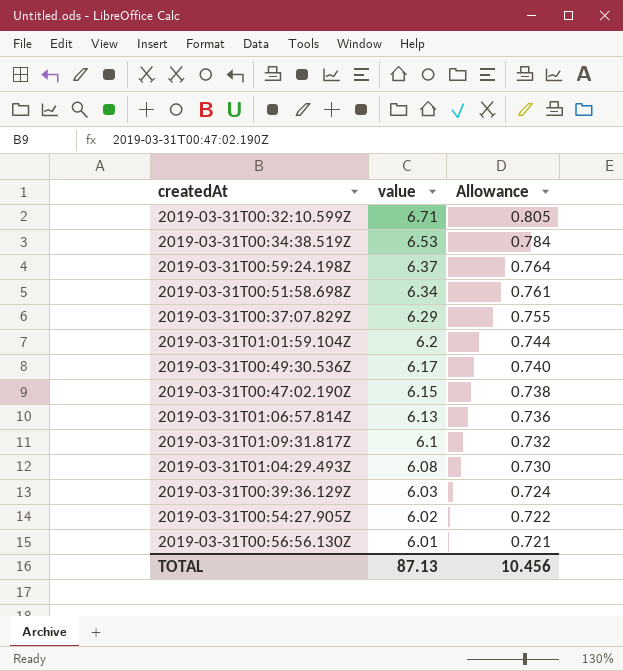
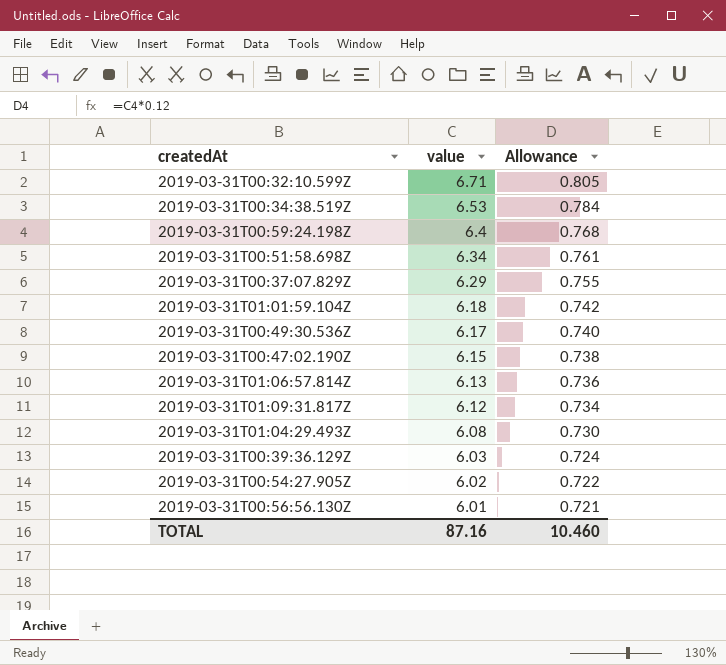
2019-03-31T00:59:24.198Z | value: 6.37 -> 6.4
2019-03-31T00:59:24.198Z | Allowance: 0.764 -> 0.768
2019-03-31T01:01:59.104Z | value: 6.2 -> 6.18
2019-03-31T01:01:59.104Z | Allowance: 0.744 -> 0.742
2019-03-31T01:09:31.817Z | value: 6.1 -> 6.12
2019-03-31T01:09:31.817Z | Allowance: 0.732 -> 0.734
TOTAL | value: 87.13 -> 87.16
TOTAL | Allowance: 10.456 -> 10.460

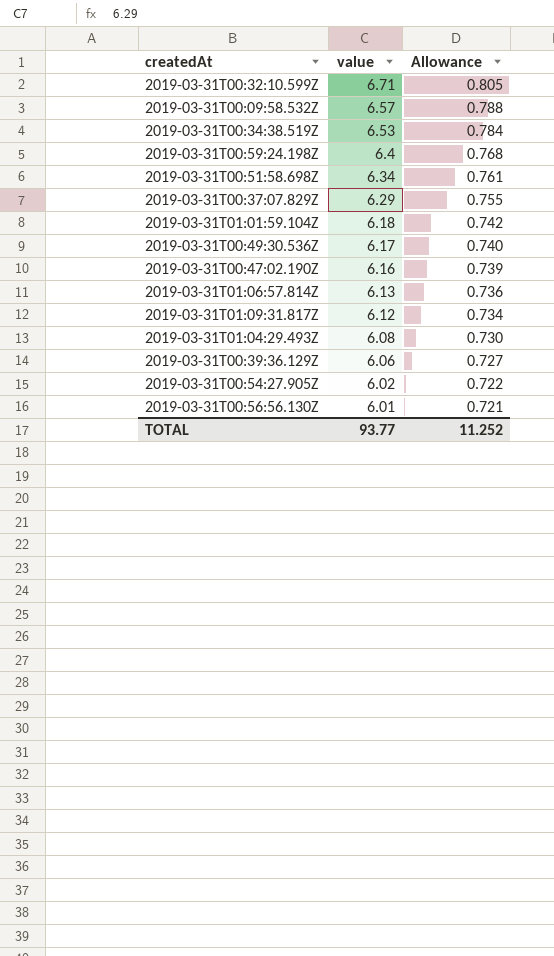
row 2019-03-31T00:09:58.532Z: none -> 6.57 | 0.788
2019-03-31T00:47:02.190Z | value: 6.15 -> 6.16
2019-03-31T00:47:02.190Z | Allowance: 0.738 -> 0.739
2019-03-31T00:39:36.129Z | value: 6.03 -> 6.06
2019-03-31T00:39:36.129Z | Allowance: 0.724 -> 0.727
TOTAL | value: 87.16 -> 93.77
TOTAL | Allowance: 10.460 -> 11.252

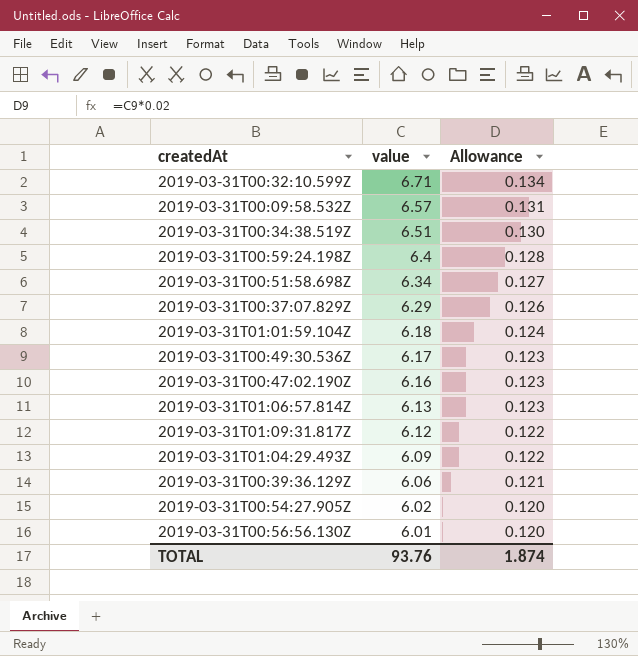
column Allowance | formula: [value] * 0.12 -> [value] * 0.02
2019-03-31T00:34:38.519Z | value: 6.53 -> 6.51
2019-03-31T01:04:29.493Z | value: 6.08 -> 6.09
TOTAL | value: 93.77 -> 93.76
TOTAL | Allowance: 11.252 -> 1.874

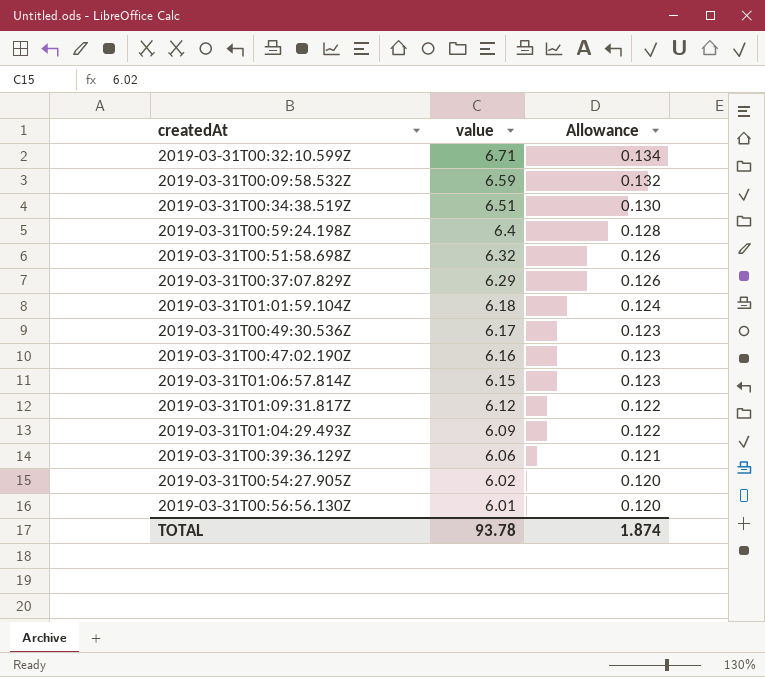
2019-03-31T00:09:58.532Z | value: 6.57 -> 6.59
2019-03-31T00:09:58.532Z | Allowance: 0.131 -> 0.132
2019-03-31T00:51:58.698Z | value: 6.34 -> 6.32
2019-03-31T00:51:58.698Z | Allowance: 0.127 -> 0.126
2019-03-31T01:06:57.814Z | value: 6.13 -> 6.15
TOTAL | value: 93.76 -> 93.78

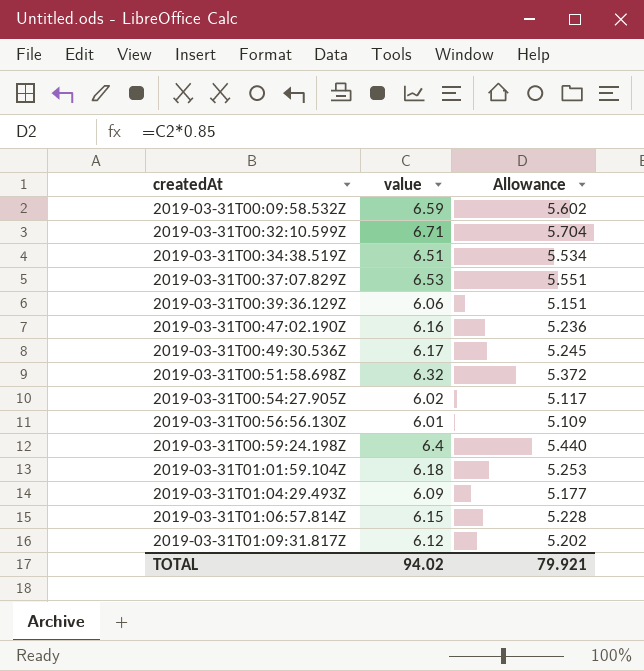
row order: value descending -> createdAt ascending
column Allowance | formula: [value] * 0.02 -> [value] * 0.85
2019-03-31T00:37:07.829Z | value: 6.29 -> 6.53
TOTAL | value: 93.78 -> 94.02
TOTAL | Allowance: 1.874 -> 79.921

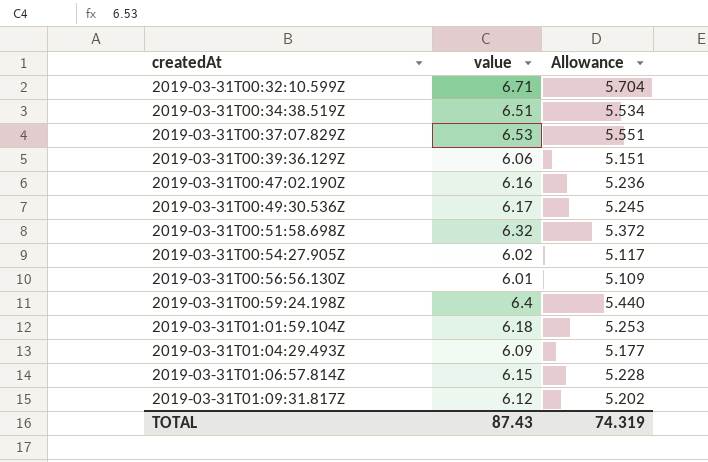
row 2019-03-31T00:09:58.532Z: 6.59 | 5.602 -> none
TOTAL | value: 94.02 -> 87.43
TOTAL | Allowance: 79.921 -> 74.319

